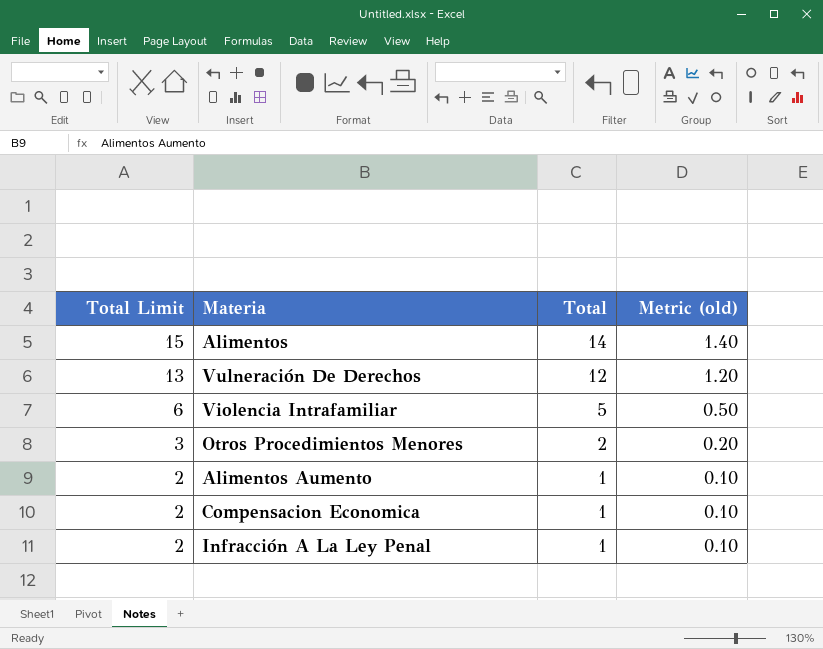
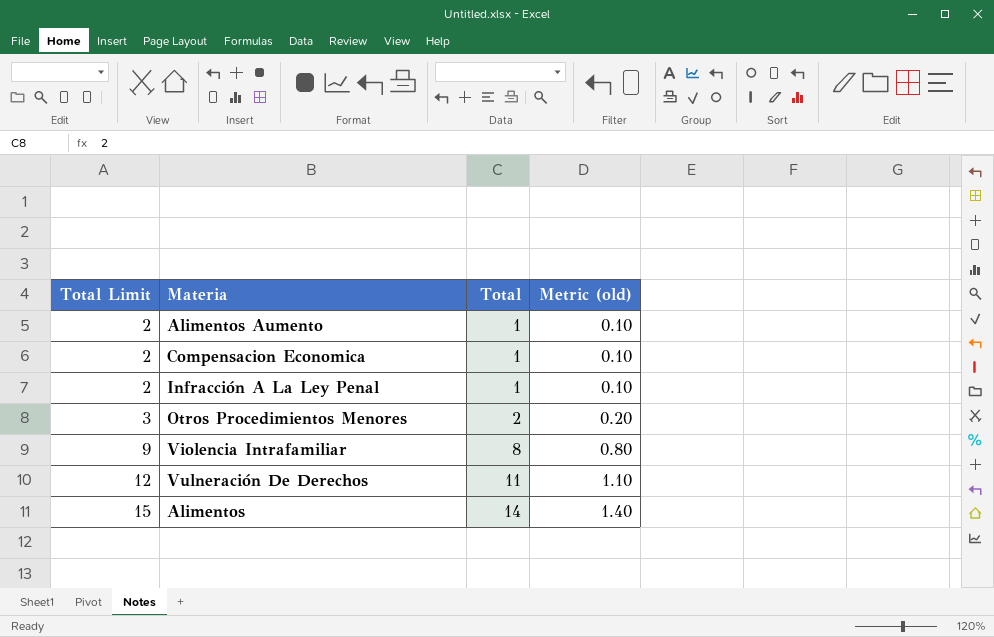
row order: Total Limit descending -> Total Limit ascending
Violencia Intrafamiliar | Total Limit: 6 -> 9
Violencia Intrafamiliar | Total: 5 -> 8
Violencia Intrafamiliar | Metric (old): 0.50 -> 0.80
Vulneración De Derechos | Total Limit: 13 -> 12
Vulneración De Derechos | Total: 12 -> 11
Vulneración De Derechos | Metric (old): 1.20 -> 1.10

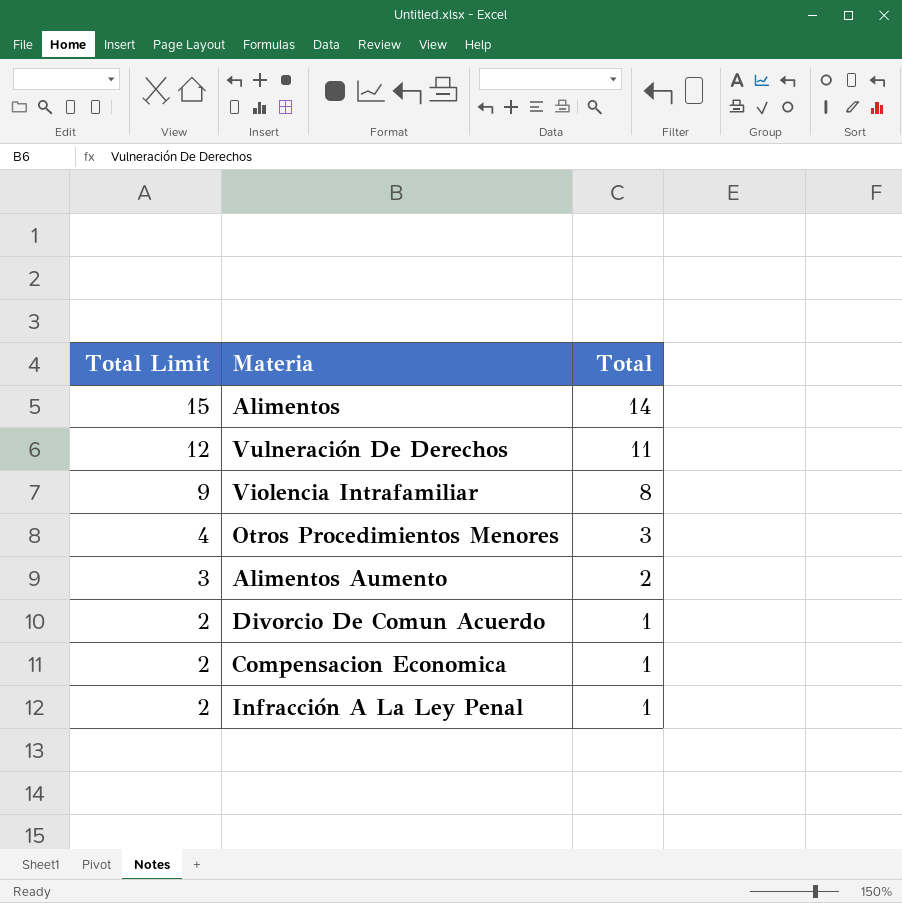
row order: Total Limit ascending -> Total Limit descending
column Metric (old) | formula: [Total] * 0.1 -> none
Otros Procedimientos Menores | Total Limit: 3 -> 4
Otros Procedimientos Menores | Total: 2 -> 3
Alimentos Aumento | Total Limit: 2 -> 3
Alimentos Aumento | Total: 1 -> 2
row Divorcio De Comun Acuerdo: none -> 2 | 1

